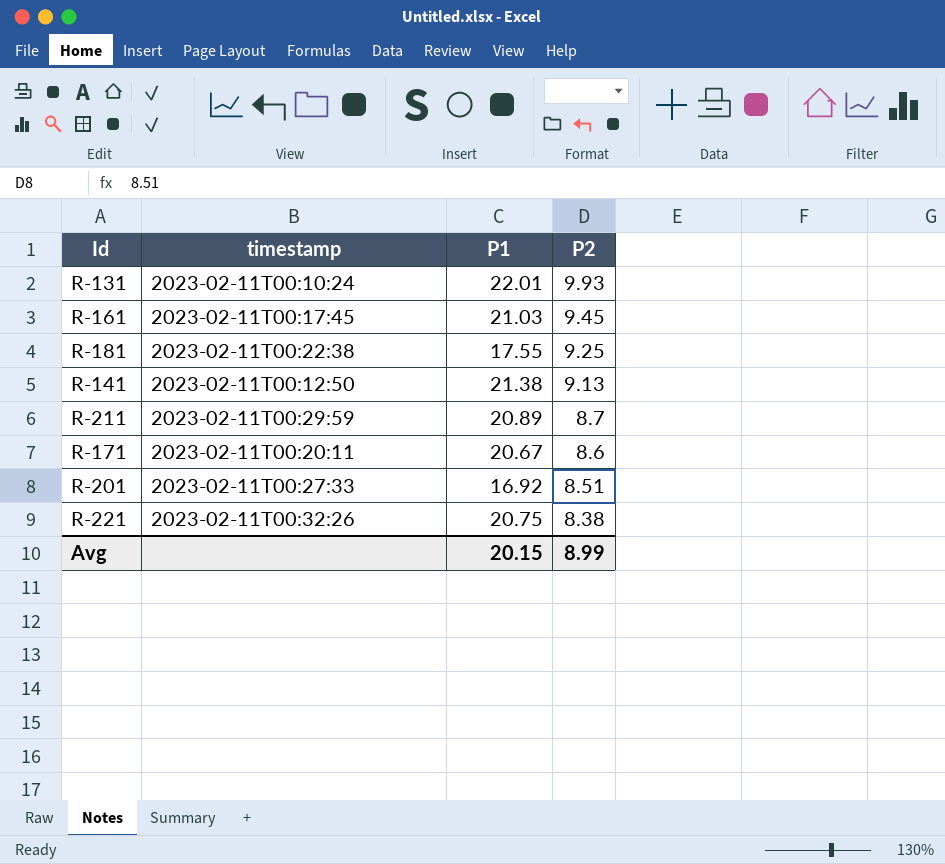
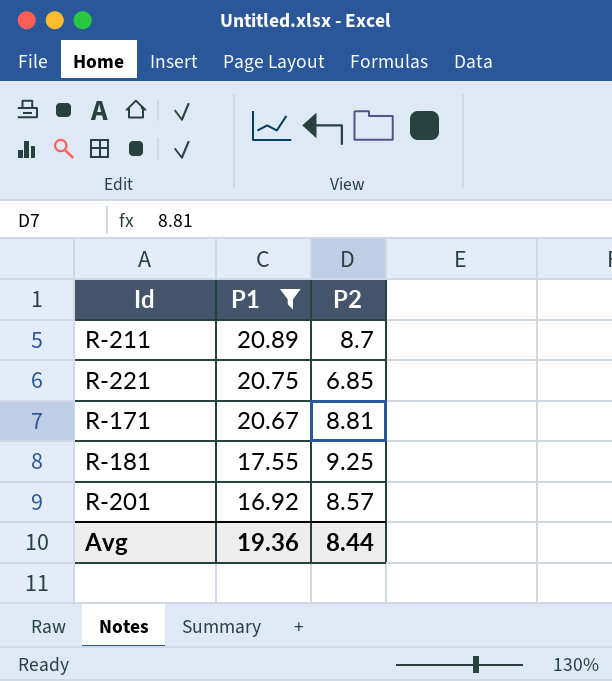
filter: none -> P1 <= 20.89
row order: P2 descending -> P1 descending
column timestamp | position: 2 -> none
R-221 | P2: 8.38 -> 6.85
R-171 | P2: 8.6 -> 8.81
R-201 | P2: 8.51 -> 8.57
Avg | P1: 20.15 -> 19.36
Avg | P2: 8.99 -> 8.44

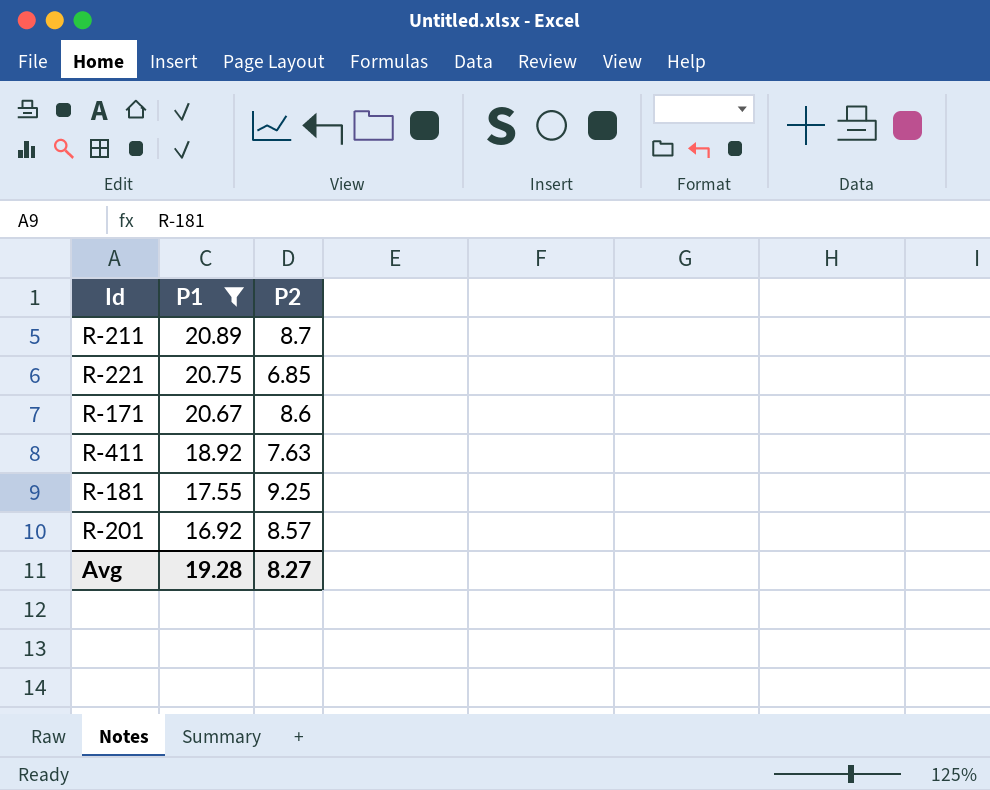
R-171 | P2: 8.81 -> 8.6
row R-411: none -> 18.92 | 7.63
Avg | P1: 19.36 -> 19.28
Avg | P2: 8.44 -> 8.27

